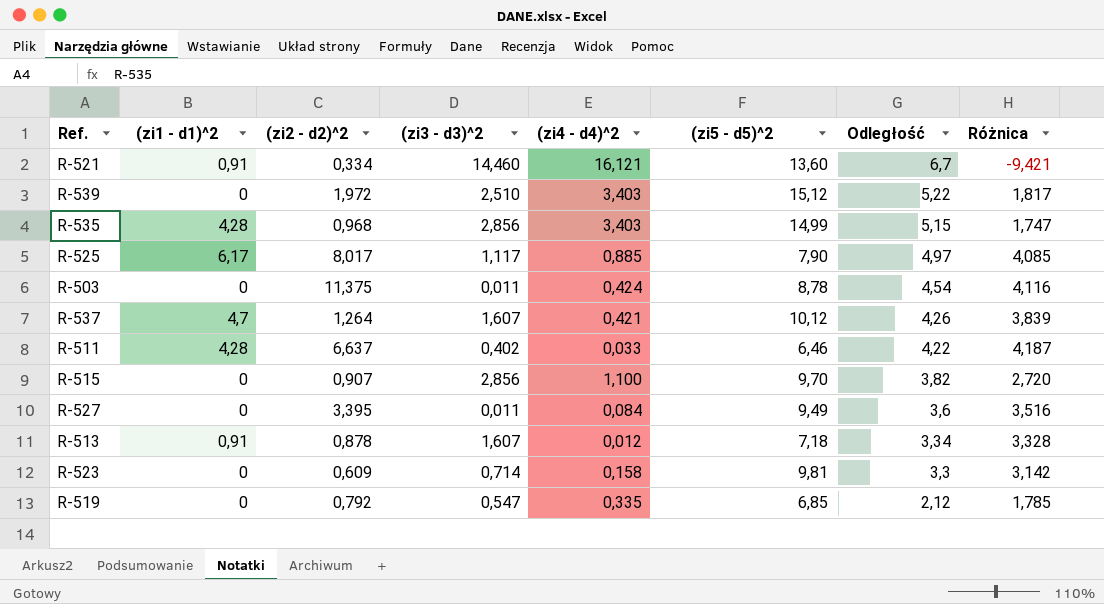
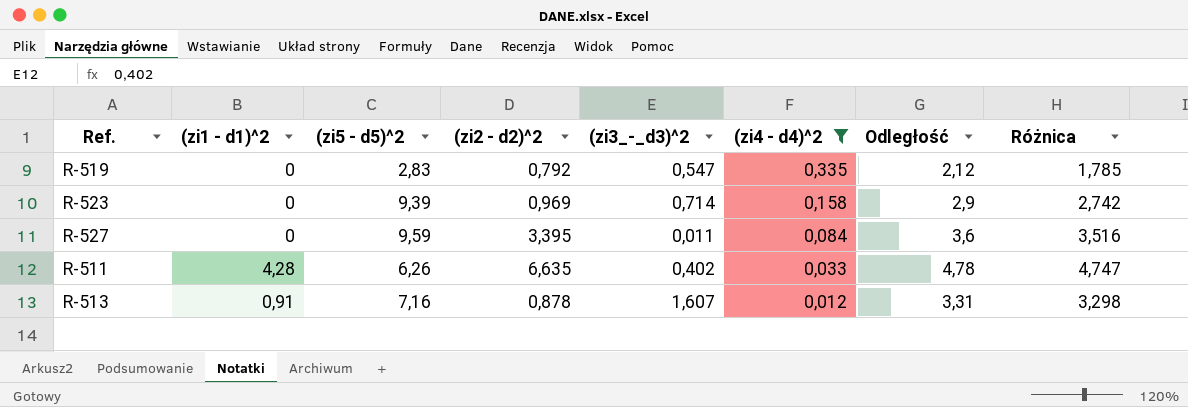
filter: none -> (zi4 - d4)^2 <= 0,335
row order: Odległość descending -> (zi4 - d4)^2 descending
column (zi5 - d5)^2 | position: 6 -> 3
column name: (zi3 - d3)^2 -> (zi3_-_d3)^2
R-519 | (zi5 - d5)^2: 6,85 -> 2,83
R-523 | (zi5 - d5)^2: 9,81 -> 9,39
R-523 | (zi2 - d2)^2: 0,609 -> 0,969
R-523 | Odległość: 3,3 -> 2,9
R-523 | Różnica: 3,142 -> 2,742
R-527 | (zi5 - d5)^2: 9,49 -> 9,59
R-511 | (zi5 - d5)^2: 6,46 -> 6,26
R-511 | (zi2 - d2)^2: 6,637 -> 6,635
R-511 | Odległość: 4,22 -> 4,78
R-511 | Różnica: 4,187 -> 4,747
R-513 | (zi5 - d5)^2: 7,18 -> 7,16
R-513 | Odległość: 3,34 -> 3,31
R-513 | Różnica: 3,328 -> 3,298

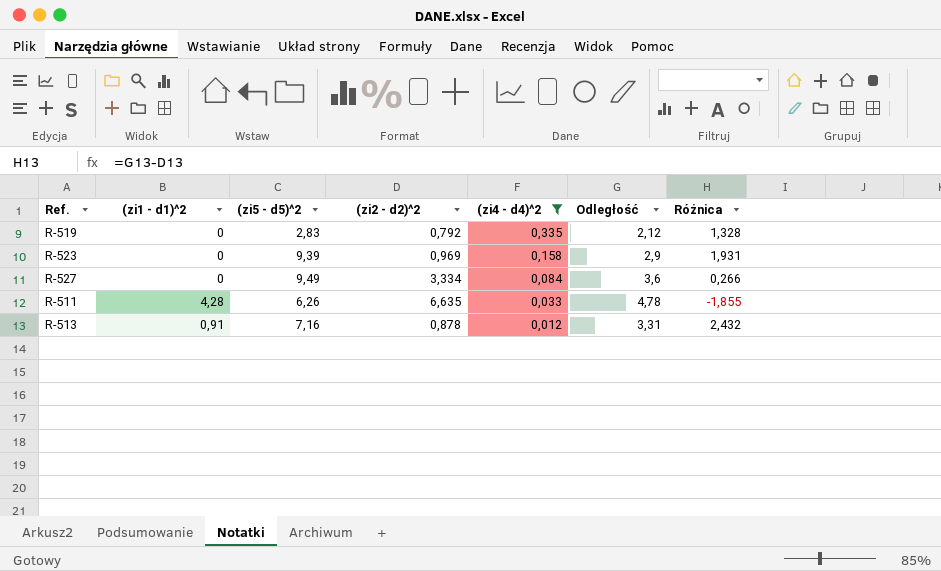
column (zi3_-_d3)^2 | position: 5 -> none
column Różnica | formula: [Odległość] - [(zi4 - d4)^2] -> [Odległość] - [(zi2 - d2)^2]
R-527 | (zi5 - d5)^2: 9,59 -> 9,49
R-527 | (zi2 - d2)^2: 3,395 -> 3,334

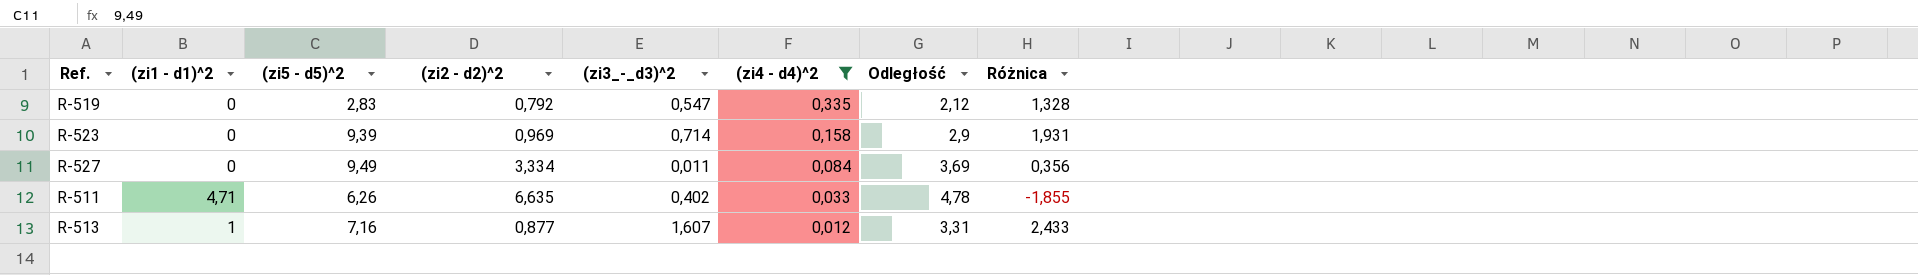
column (zi3_-_d3)^2 | position: none -> 5
R-527 | Odległość: 3,6 -> 3,69
R-527 | Różnica: 0,266 -> 0,356
R-511 | (zi1 - d1)^2: 4,28 -> 4,71
R-513 | (zi1 - d1)^2: 0,91 -> 1
R-513 | (zi2 - d2)^2: 0,878 -> 0,877
R-513 | Różnica: 2,432 -> 2,433

